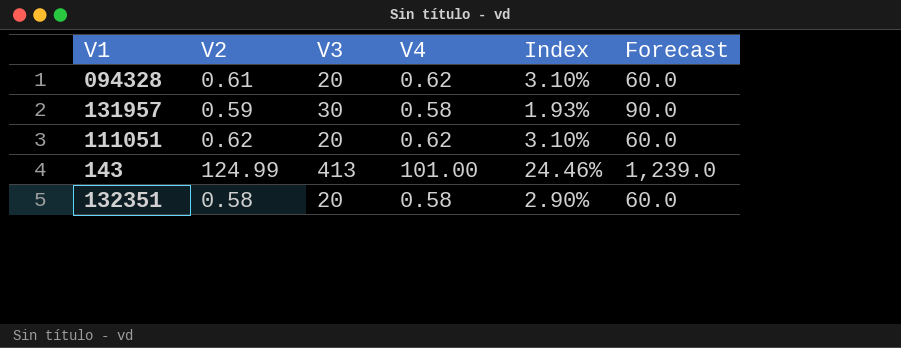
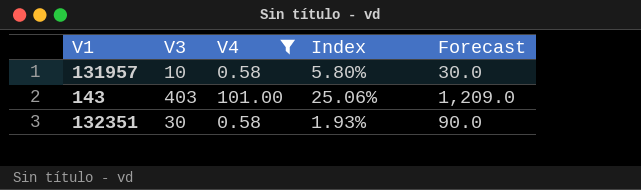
filter: none -> V4 != 0.62
column V2 | position: 2 -> none
131957 | V3: 30 -> 10
131957 | Index: 1.93% -> 5.80%
131957 | Forecast: 90.0 -> 30.0
143 | V3: 413 -> 403
143 | Index: 24.46% -> 25.06%
143 | Forecast: 1,239.0 -> 1,209.0
132351 | V3: 20 -> 30
132351 | Index: 2.90% -> 1.93%
132351 | Forecast: 60.0 -> 90.0

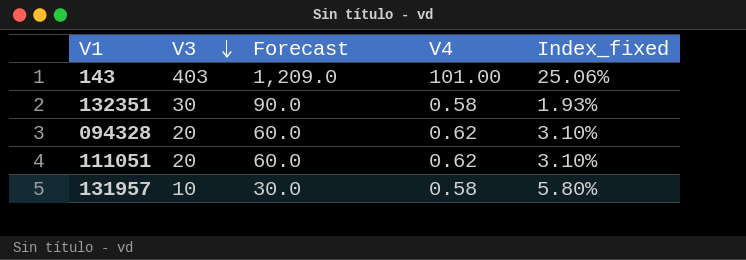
filter: V4 != 0.62 -> none
row order: none -> V3 descending
column Forecast | position: 5 -> 3
column name: Index -> Index_fixed

